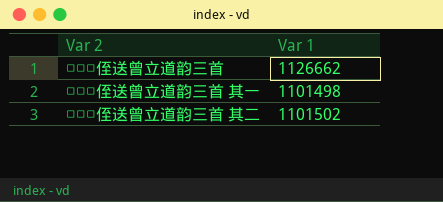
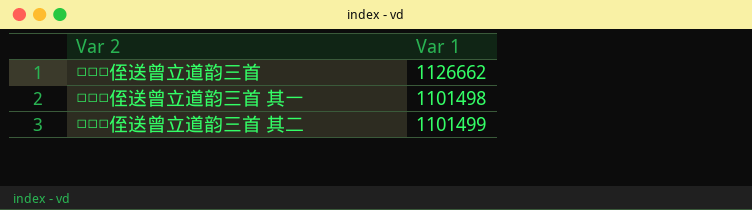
□□□侄送曾立道韵三首 其二 | Var 1: 1101502 -> 1101499

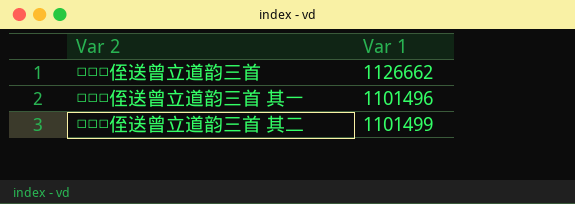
□□□侄送曾立道韵三首 其一 | Var 1: 1101498 -> 1101496

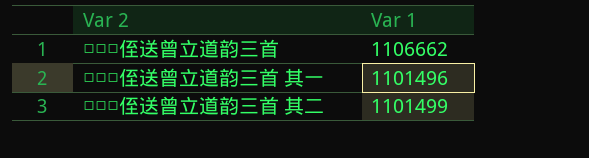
□□□侄送曾立道韵三首 | Var 1: 1126662 -> 1106662

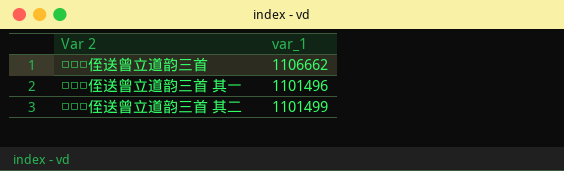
column name: Var 1 -> var_1

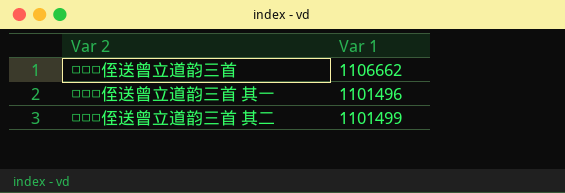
column name: var_1 -> Var 1

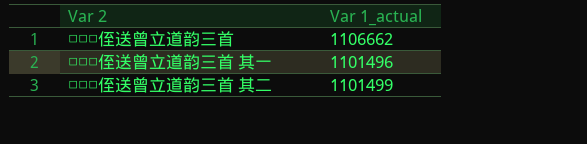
column name: Var 1 -> Var 1_actual

